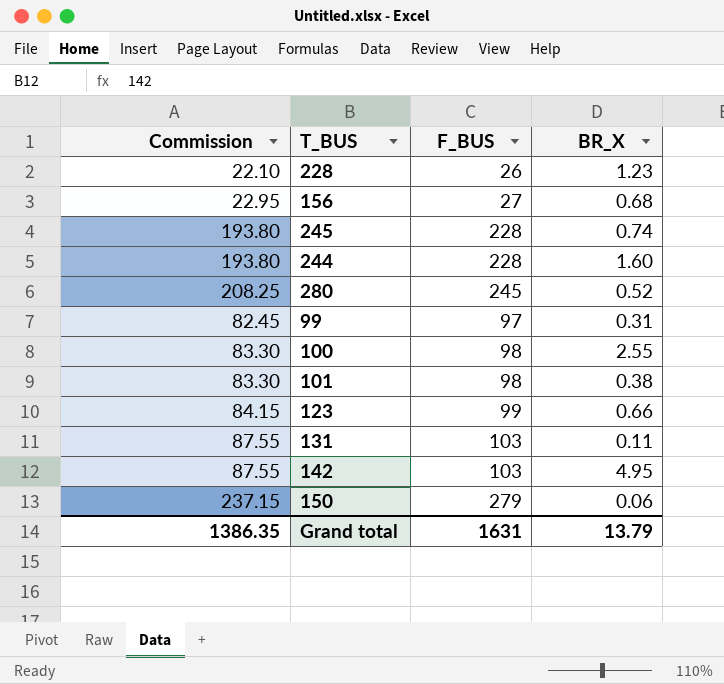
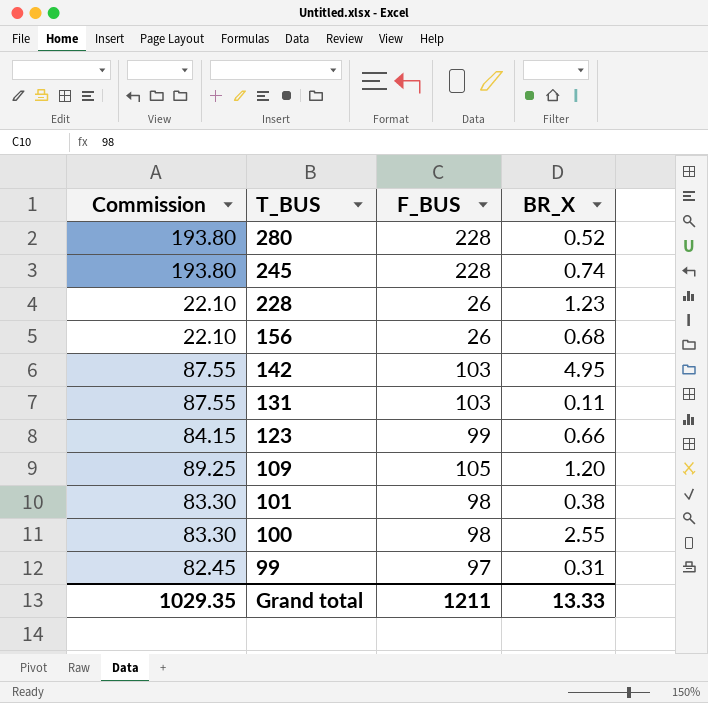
row order: none -> T_BUS descending
row 244: 193.80 | 228 | 1.60 -> none
row 150: 237.15 | 279 | 0.06 -> none
280 | Commission: 208.25 -> 193.80
280 | F_BUS: 245 -> 228
156 | Commission: 22.95 -> 22.10
156 | F_BUS: 27 -> 26
row 109: none -> 89.25 | 105 | 1.20
Grand total | Commission: 1386.35 -> 1029.35
Grand total | F_BUS: 1631 -> 1211
Grand total | BR_X: 13.79 -> 13.33

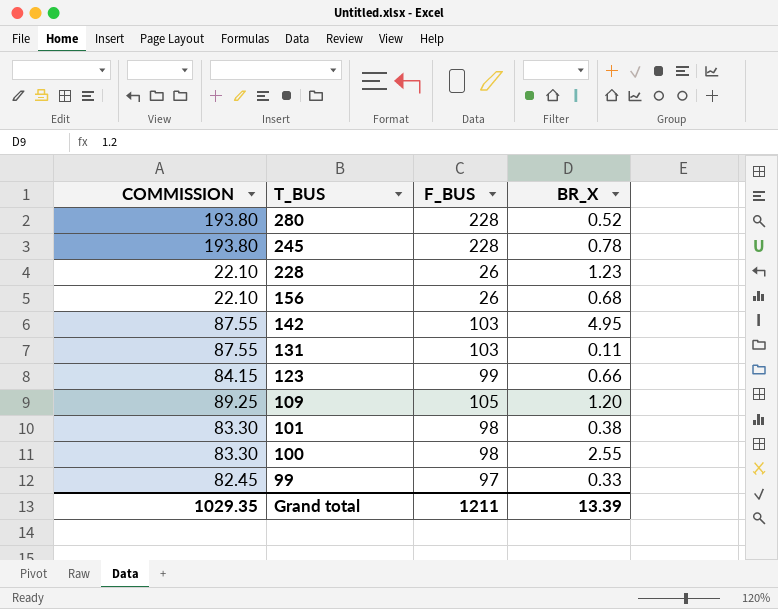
column name: Commission -> COMMISSION
245 | BR_X: 0.74 -> 0.78
99 | BR_X: 0.31 -> 0.33
Grand total | BR_X: 13.33 -> 13.39

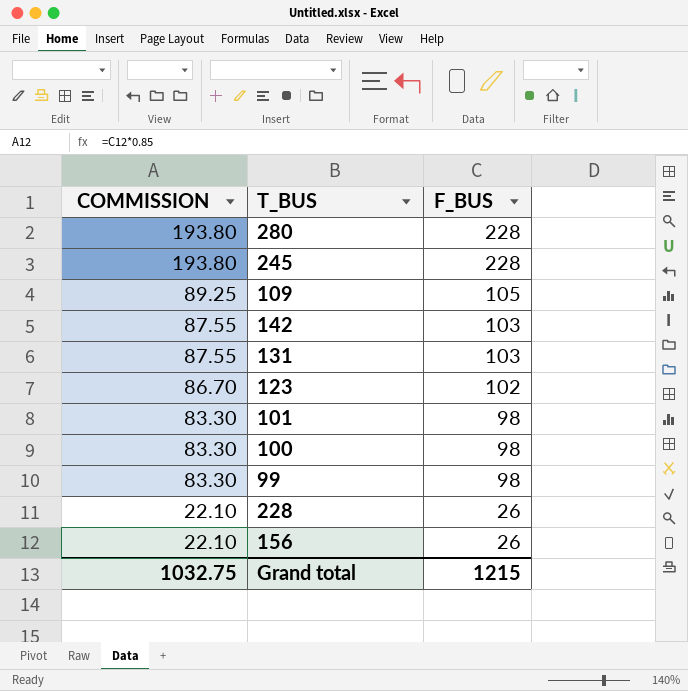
row order: T_BUS descending -> COMMISSION descending
column BR_X | position: 4 -> none
123 | COMMISSION: 84.15 -> 86.70
123 | F_BUS: 99 -> 102
99 | COMMISSION: 82.45 -> 83.30
99 | F_BUS: 97 -> 98
Grand total | COMMISSION: 1029.35 -> 1032.75
Grand total | F_BUS: 1211 -> 1215

